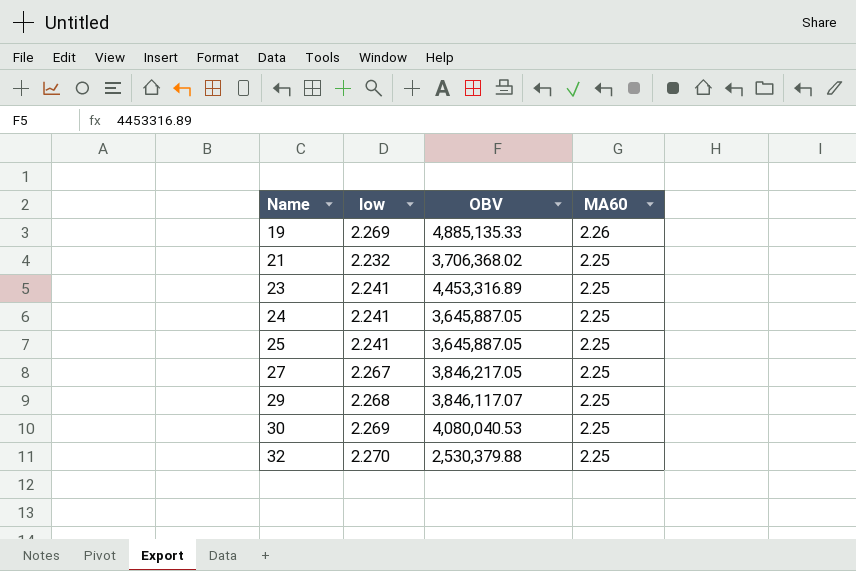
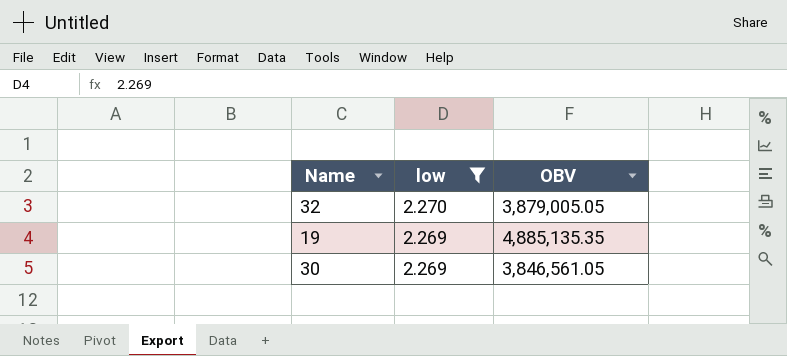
filter: none -> low >= 2.269
row order: Name ascending -> low descending
column MA60 | position: 4 -> none
32 | OBV: 2,530,379.88 -> 3,879,005.05
19 | OBV: 4,885,135.33 -> 4,885,135.35
30 | OBV: 4,080,040.53 -> 3,846,561.05

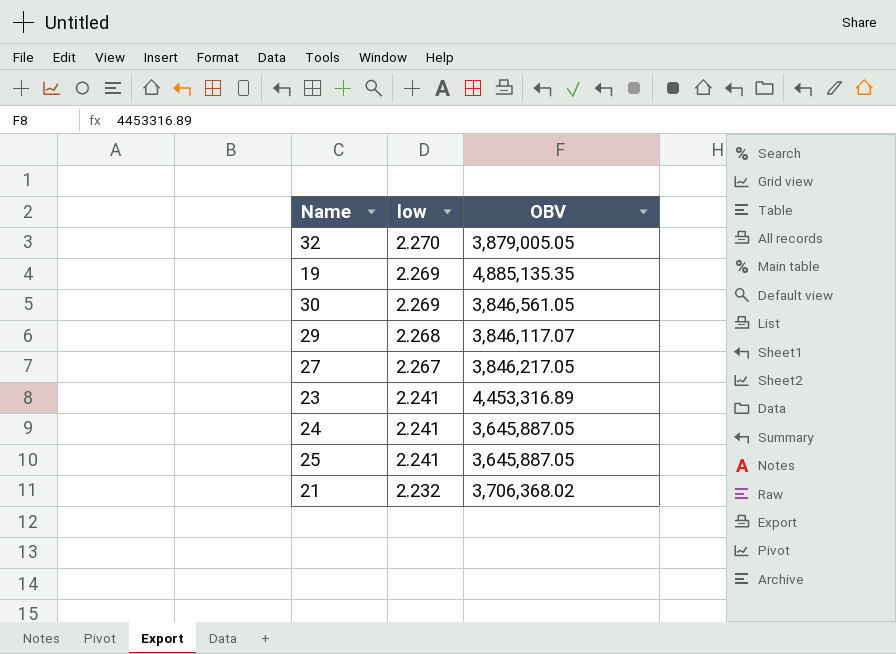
filter: low >= 2.269 -> none

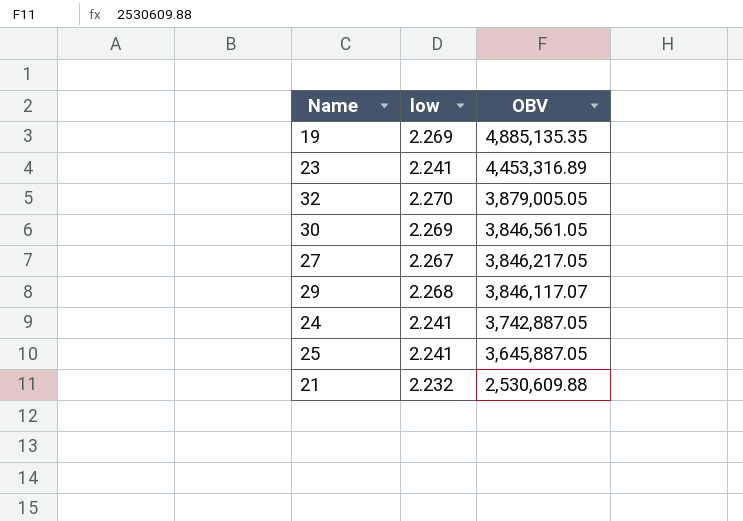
row order: low descending -> OBV descending
24 | OBV: 3,645,887.05 -> 3,742,887.05
21 | OBV: 3,706,368.02 -> 2,530,609.88

